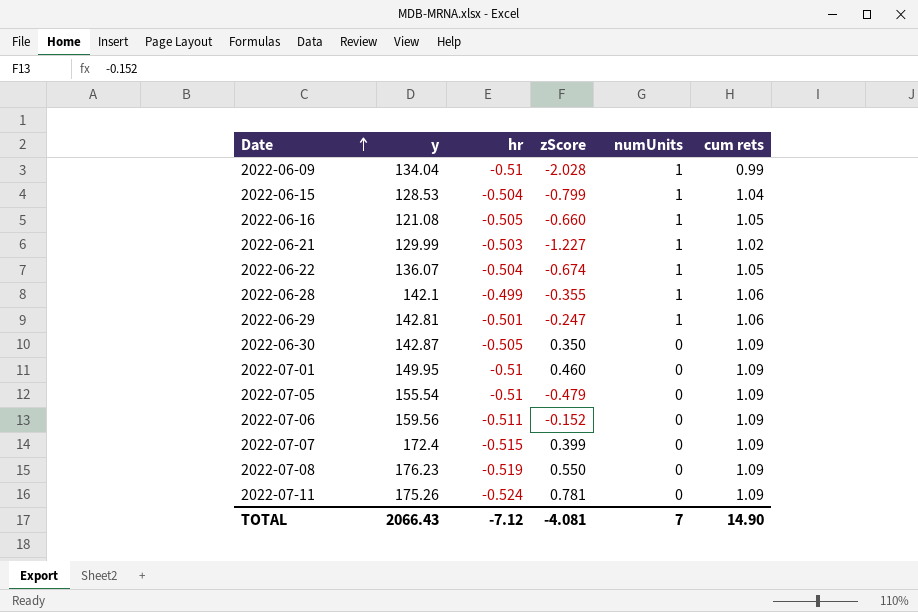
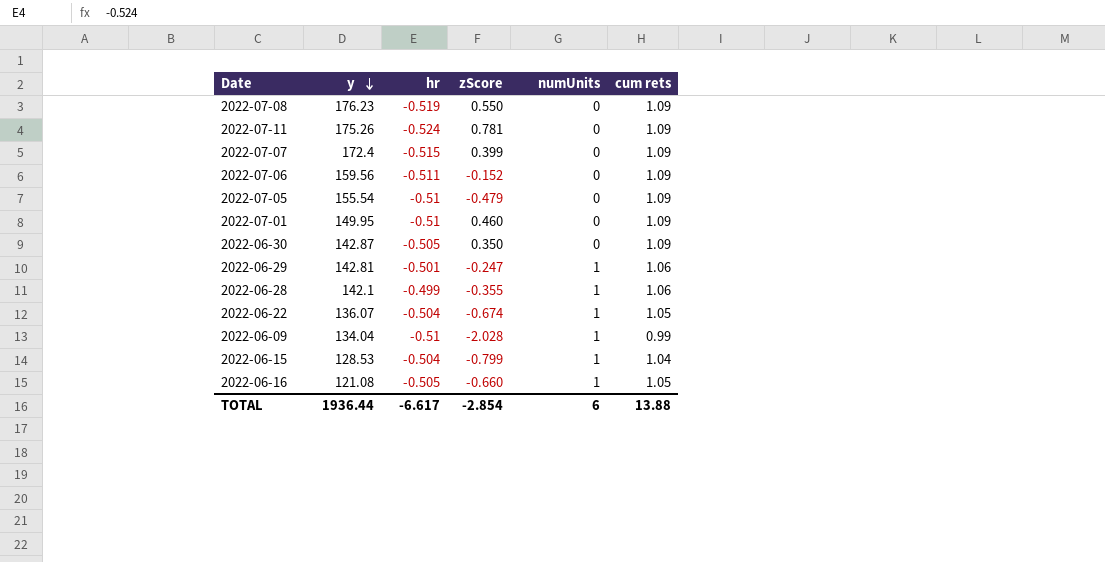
row order: Date ascending -> y descending
row 2022-06-21: 129.99 | -0.503 | -1.227 | 1 | 1.02 -> none
TOTAL | y: 2066.43 -> 1936.44
TOTAL | hr: -7.12 -> -6.617
TOTAL | zScore: -4.081 -> -2.854
TOTAL | numUnits: 7 -> 6
TOTAL | cum rets: 14.90 -> 13.88

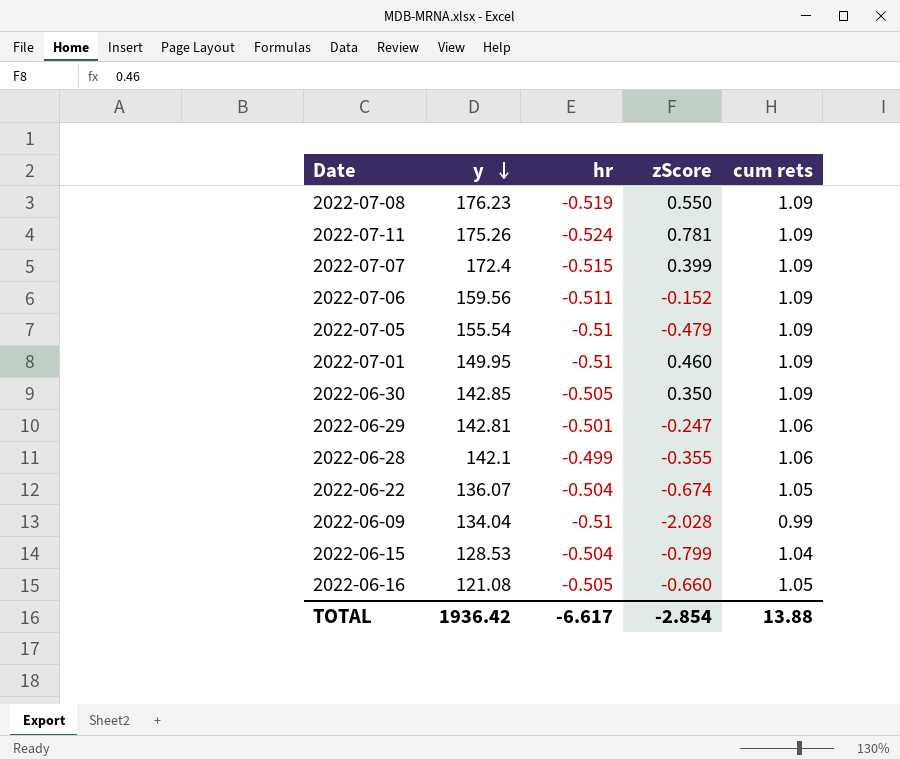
column numUnits | position: 5 -> none
2022-06-30 | y: 142.87 -> 142.85
TOTAL | y: 1936.44 -> 1936.42

